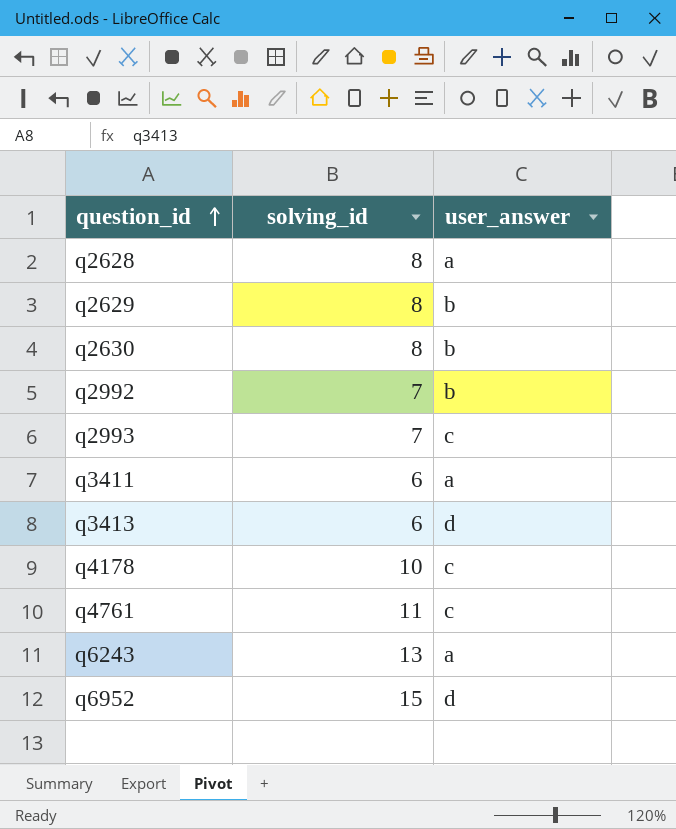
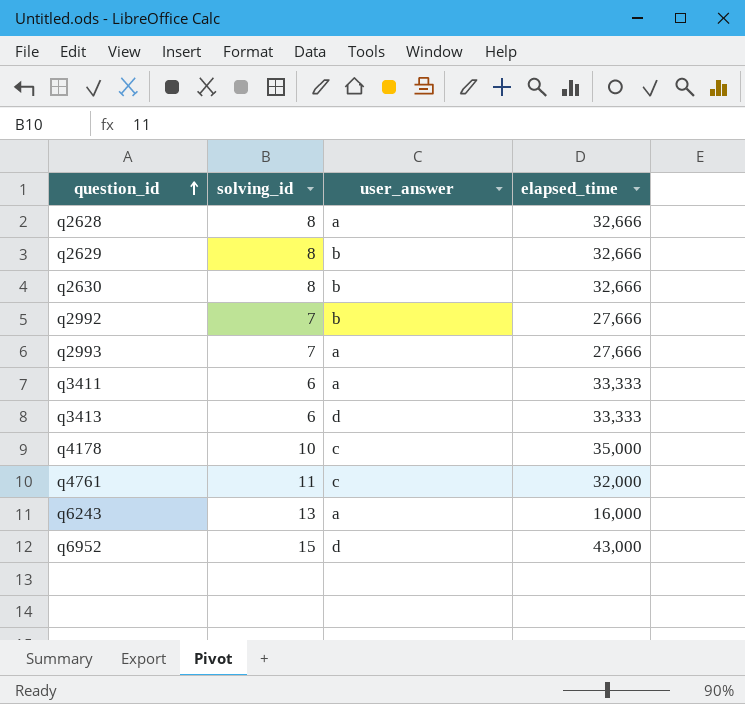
column elapsed_time | position: none -> 4
q2993 | user_answer: c -> a

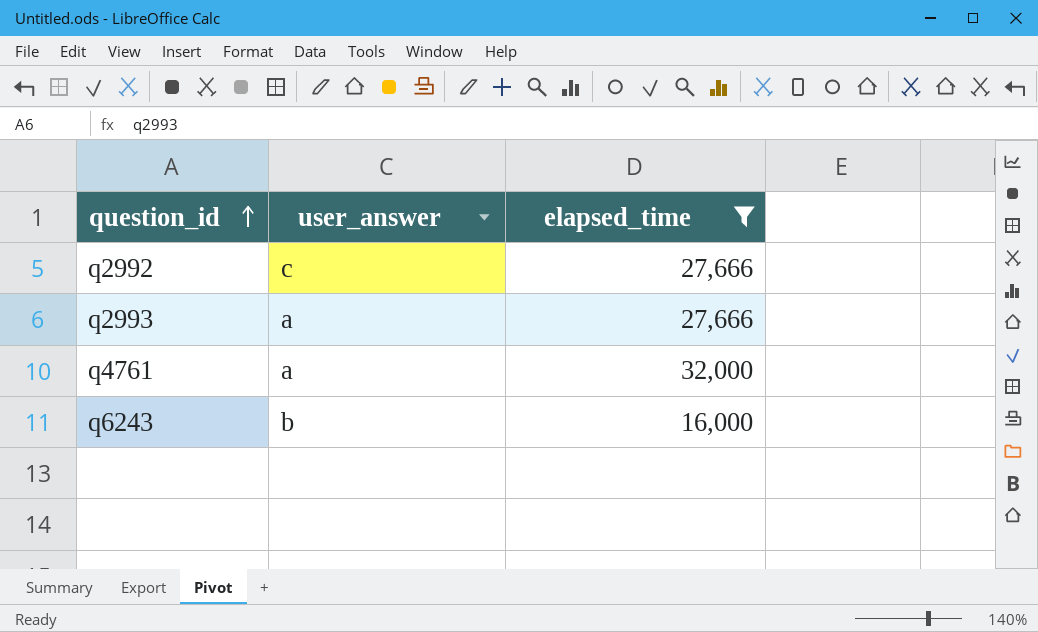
filter: none -> elapsed_time <= 32,000
column solving_id | position: 2 -> none
q2992 | user_answer: b -> c
q4761 | user_answer: c -> a
q6243 | user_answer: a -> b

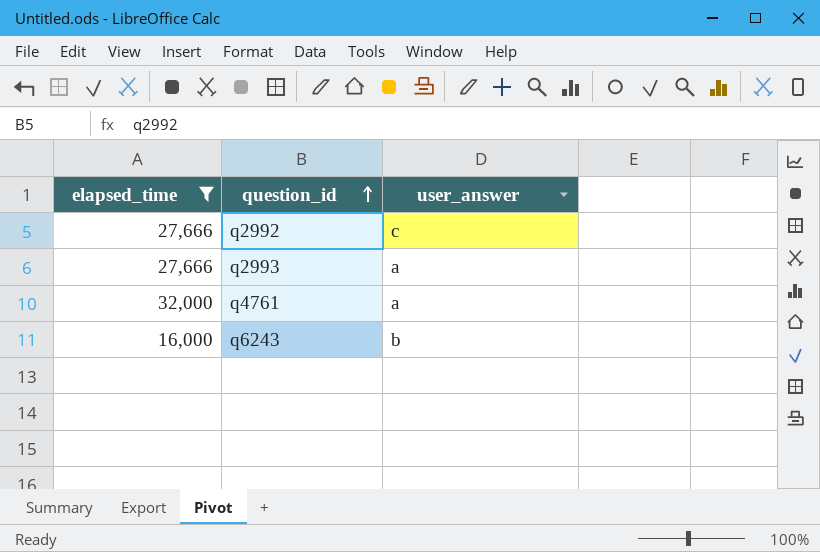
column elapsed_time | position: 3 -> 1

